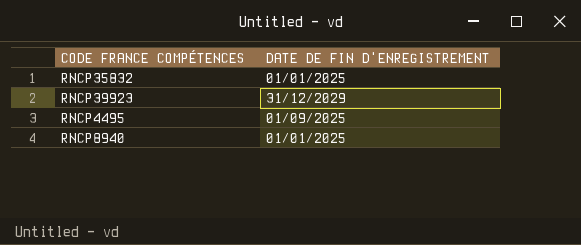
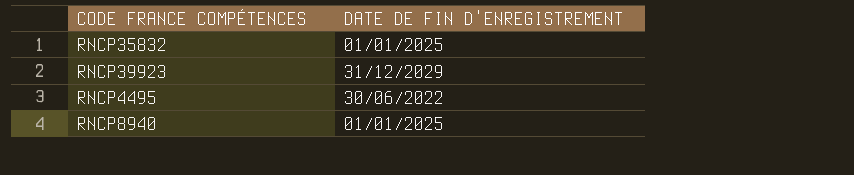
RNCP4495 | DATE DE FIN D'ENREGISTREMENT: 01/09/2025 -> 30/06/2022

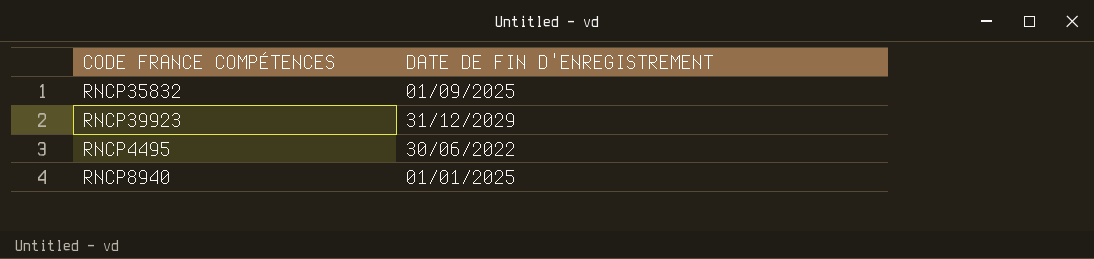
RNCP35832 | DATE DE FIN D'ENREGISTREMENT: 01/01/2025 -> 01/09/2025

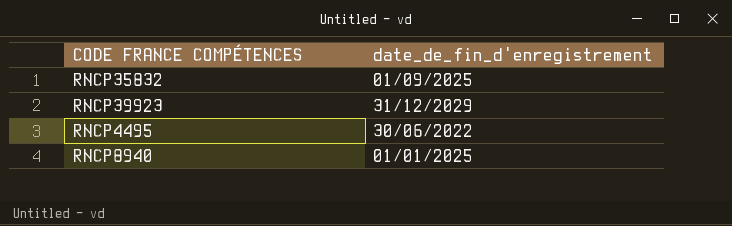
column name: DATE DE FIN D'ENREGISTREMENT -> date_de_fin_d'enregistrement

